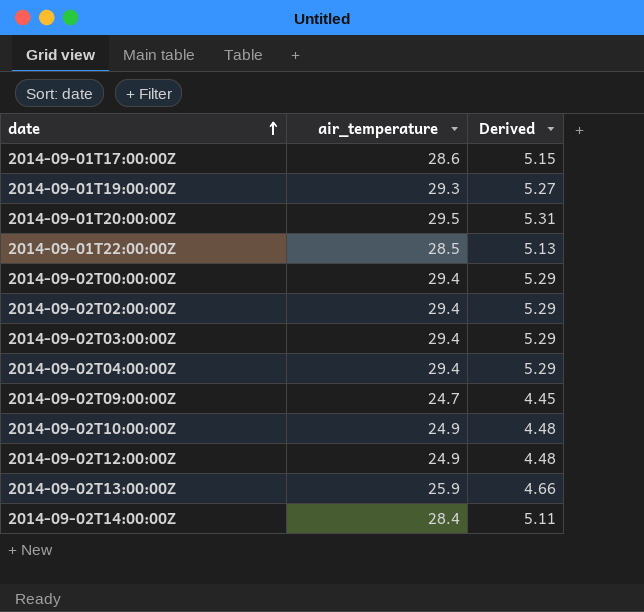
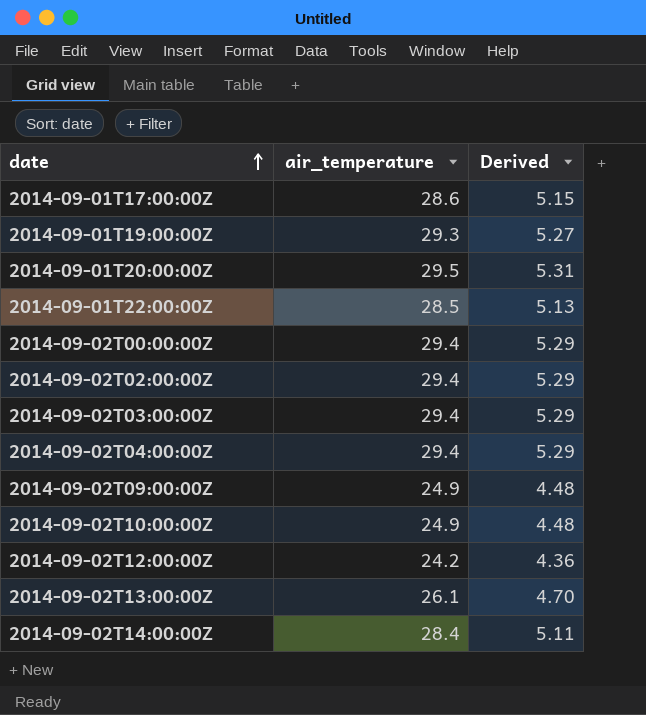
2014-09-02T09:00:00Z | air_temperature: 24.7 -> 24.9
2014-09-02T09:00:00Z | Derived: 4.45 -> 4.48
2014-09-02T12:00:00Z | air_temperature: 24.9 -> 24.2
2014-09-02T12:00:00Z | Derived: 4.48 -> 4.36
2014-09-02T13:00:00Z | air_temperature: 25.9 -> 26.1
2014-09-02T13:00:00Z | Derived: 4.66 -> 4.70

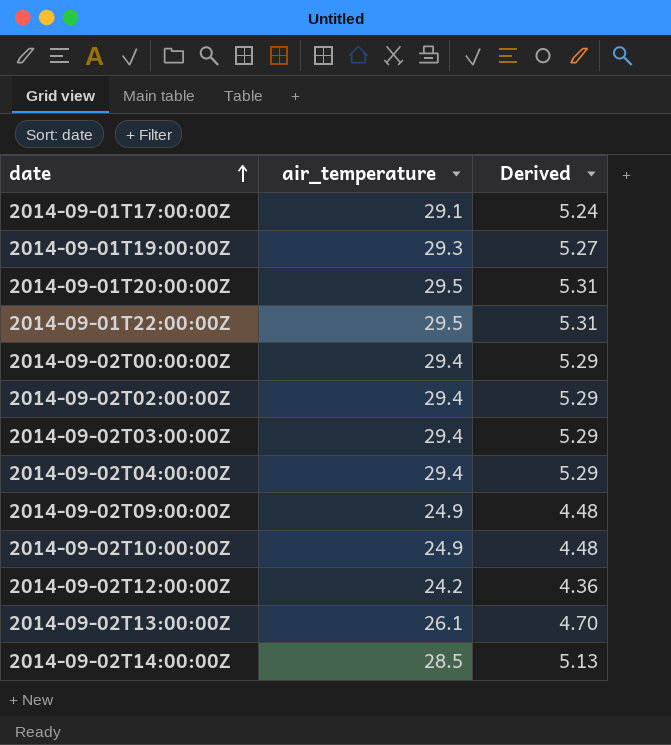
2014-09-01T17:00:00Z | air_temperature: 28.6 -> 29.1
2014-09-01T17:00:00Z | Derived: 5.15 -> 5.24
2014-09-01T22:00:00Z | air_temperature: 28.5 -> 29.5
2014-09-01T22:00:00Z | Derived: 5.13 -> 5.31
2014-09-02T14:00:00Z | air_temperature: 28.4 -> 28.5
2014-09-02T14:00:00Z | Derived: 5.11 -> 5.13

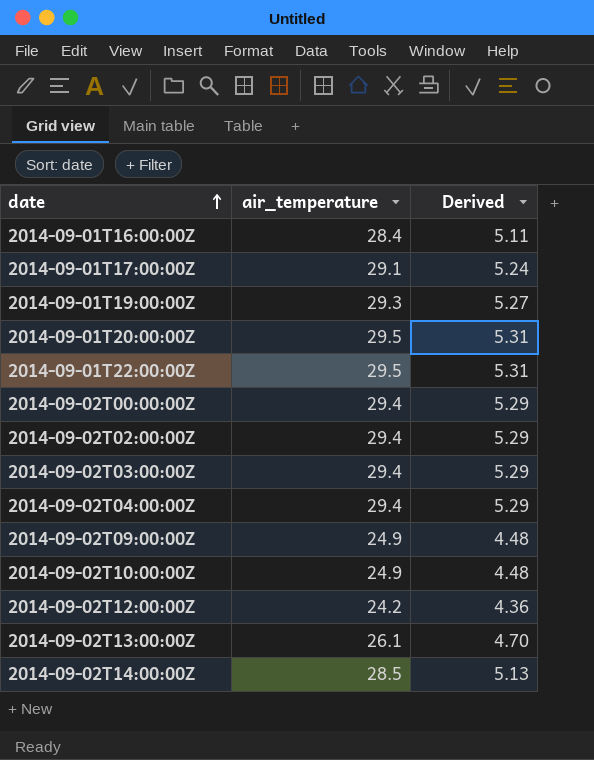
row 2014-09-01T16:00:00Z: none -> 28.4 | 5.11

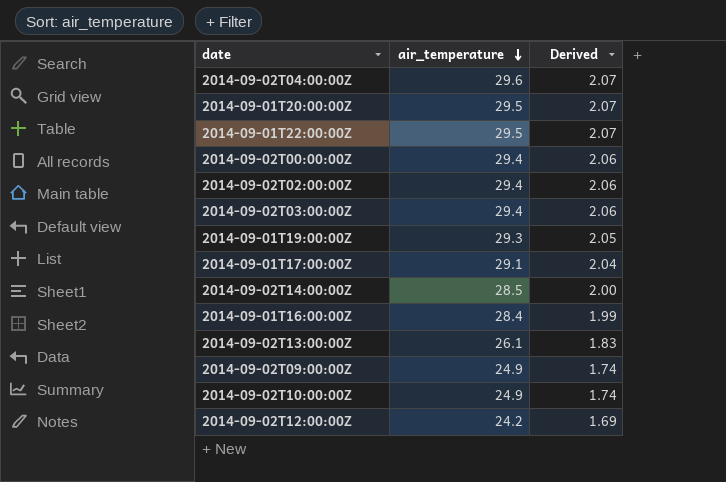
row order: date ascending -> air_temperature descending
column Derived | formula: [air_temperature] * 0.18 -> [air_temperature] * 0.07
2014-09-02T04:00:00Z | air_temperature: 29.4 -> 29.6

